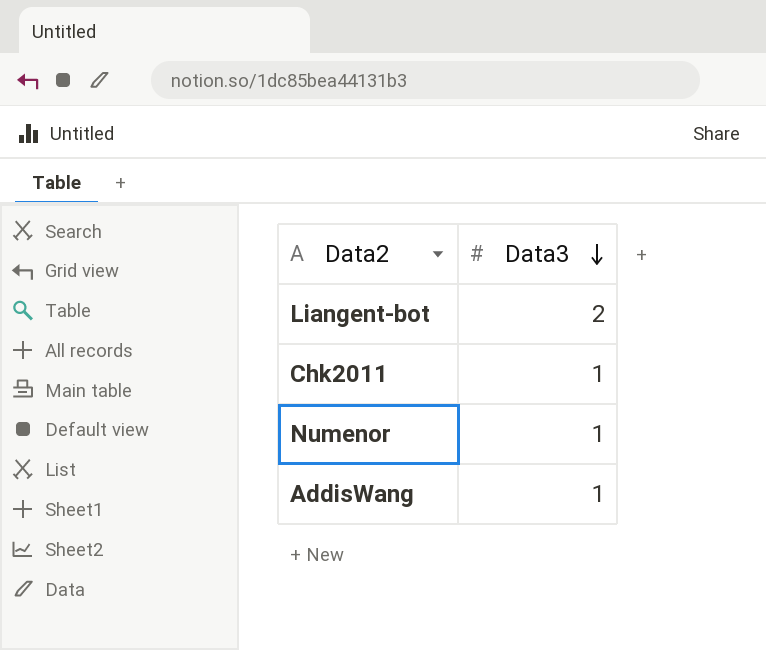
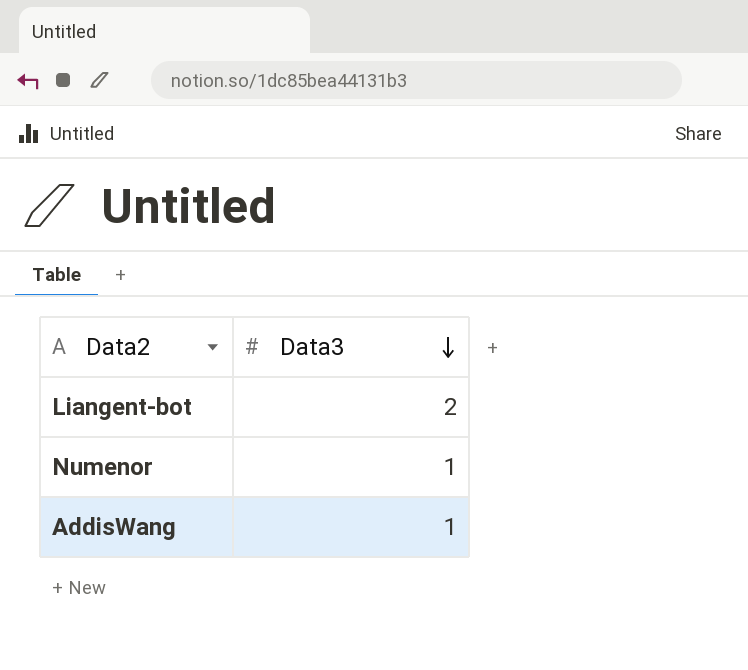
row Chk2011: 1 -> none

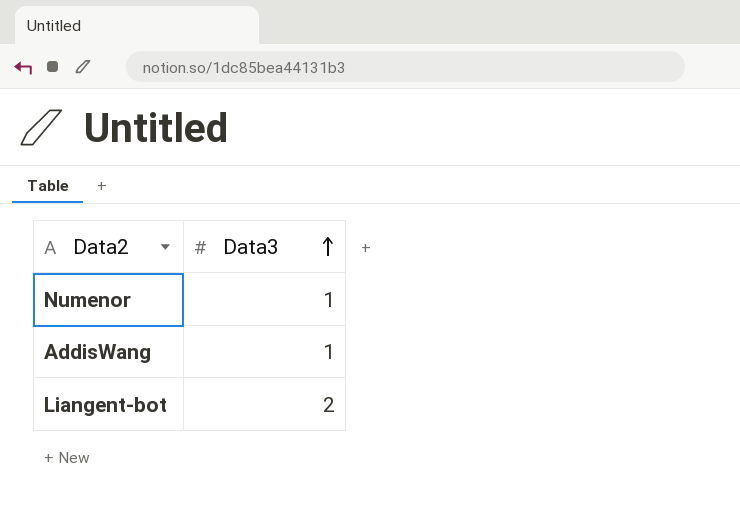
row order: Data3 descending -> Data3 ascending

